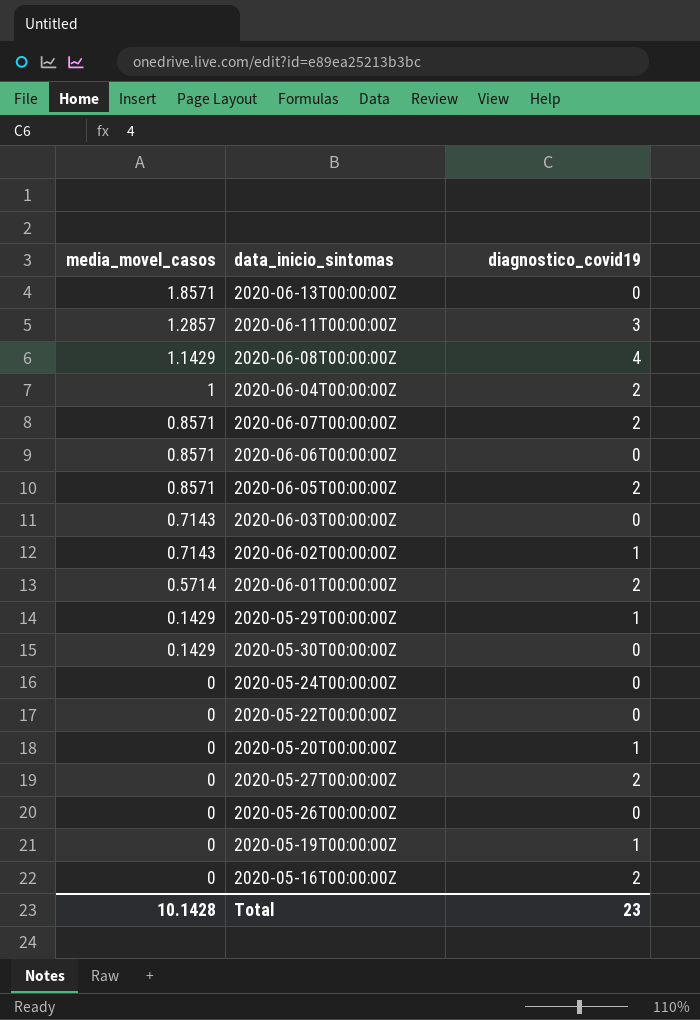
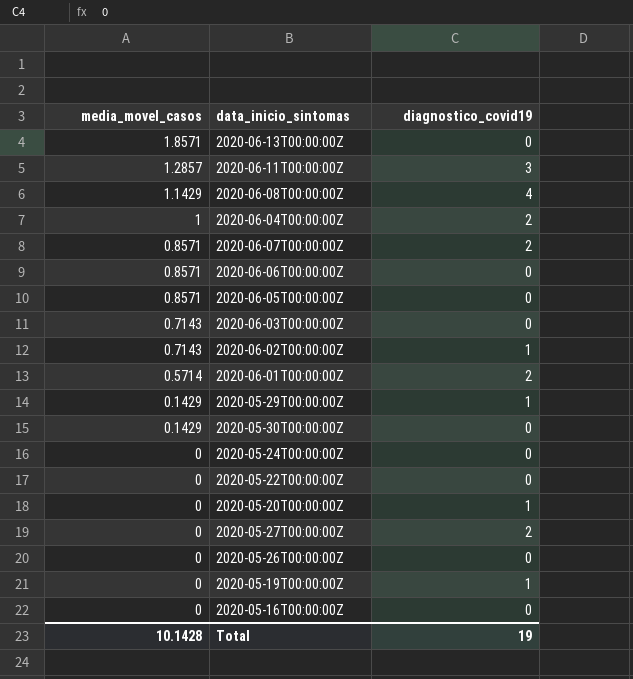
2020-06-05T00:00:00Z | diagnostico_covid19: 2 -> 0
2020-05-16T00:00:00Z | diagnostico_covid19: 2 -> 0
Total | diagnostico_covid19: 23 -> 19

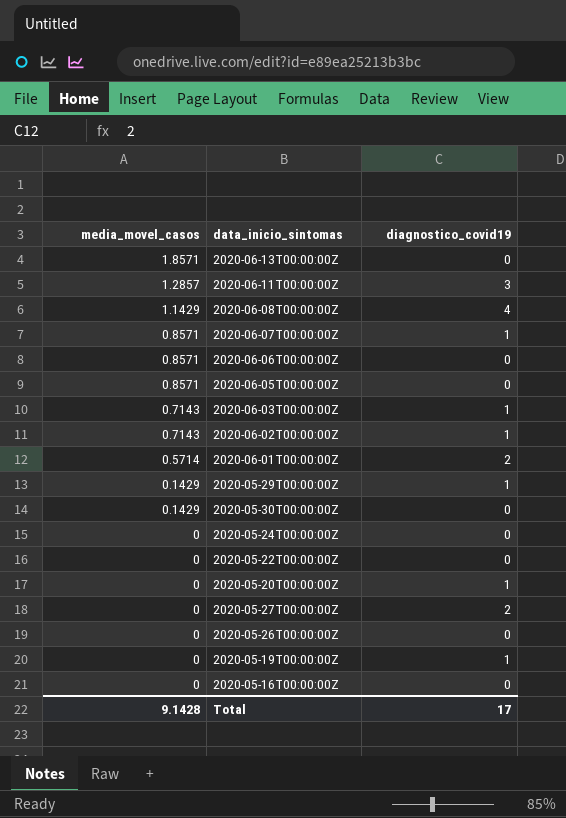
row 2020-06-04T00:00:00Z: 1 | 2 -> none
2020-06-07T00:00:00Z | diagnostico_covid19: 2 -> 1
2020-06-03T00:00:00Z | diagnostico_covid19: 0 -> 1
Total | media_movel_casos: 10.1428 -> 9.1428
Total | diagnostico_covid19: 19 -> 17

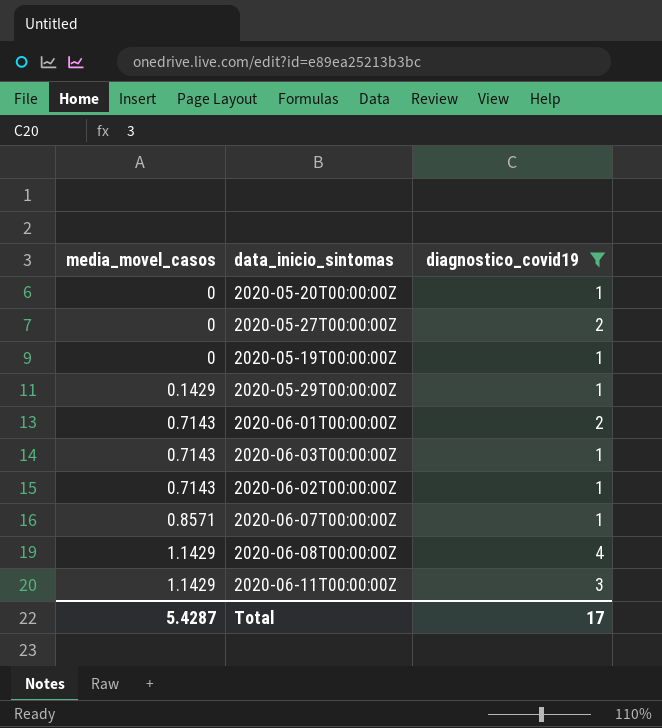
filter: none -> diagnostico_covid19 != 0
row order: media_movel_casos descending -> media_movel_casos ascending
2020-06-01T00:00:00Z | media_movel_casos: 0.5714 -> 0.7143
2020-06-11T00:00:00Z | media_movel_casos: 1.2857 -> 1.1429
Total | media_movel_casos: 9.1428 -> 5.4287

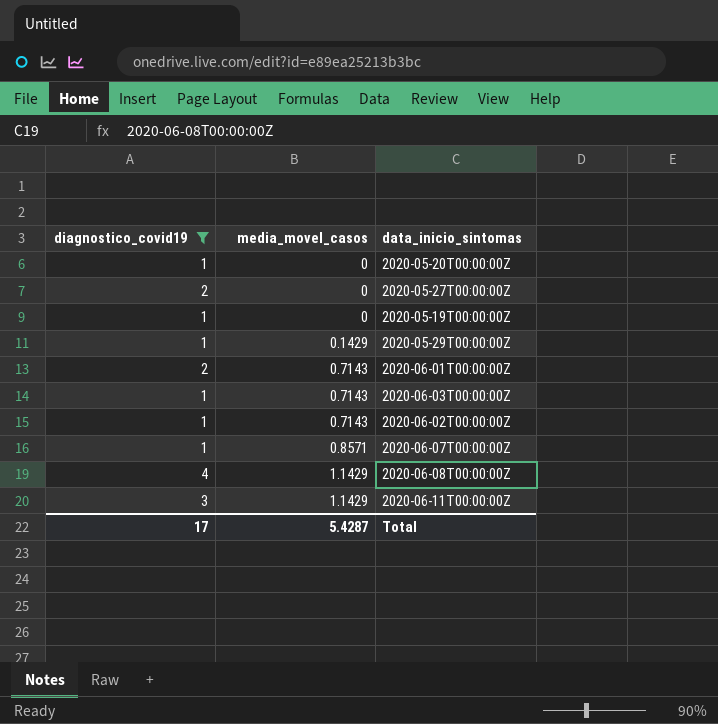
column diagnostico_covid19 | position: 3 -> 1

